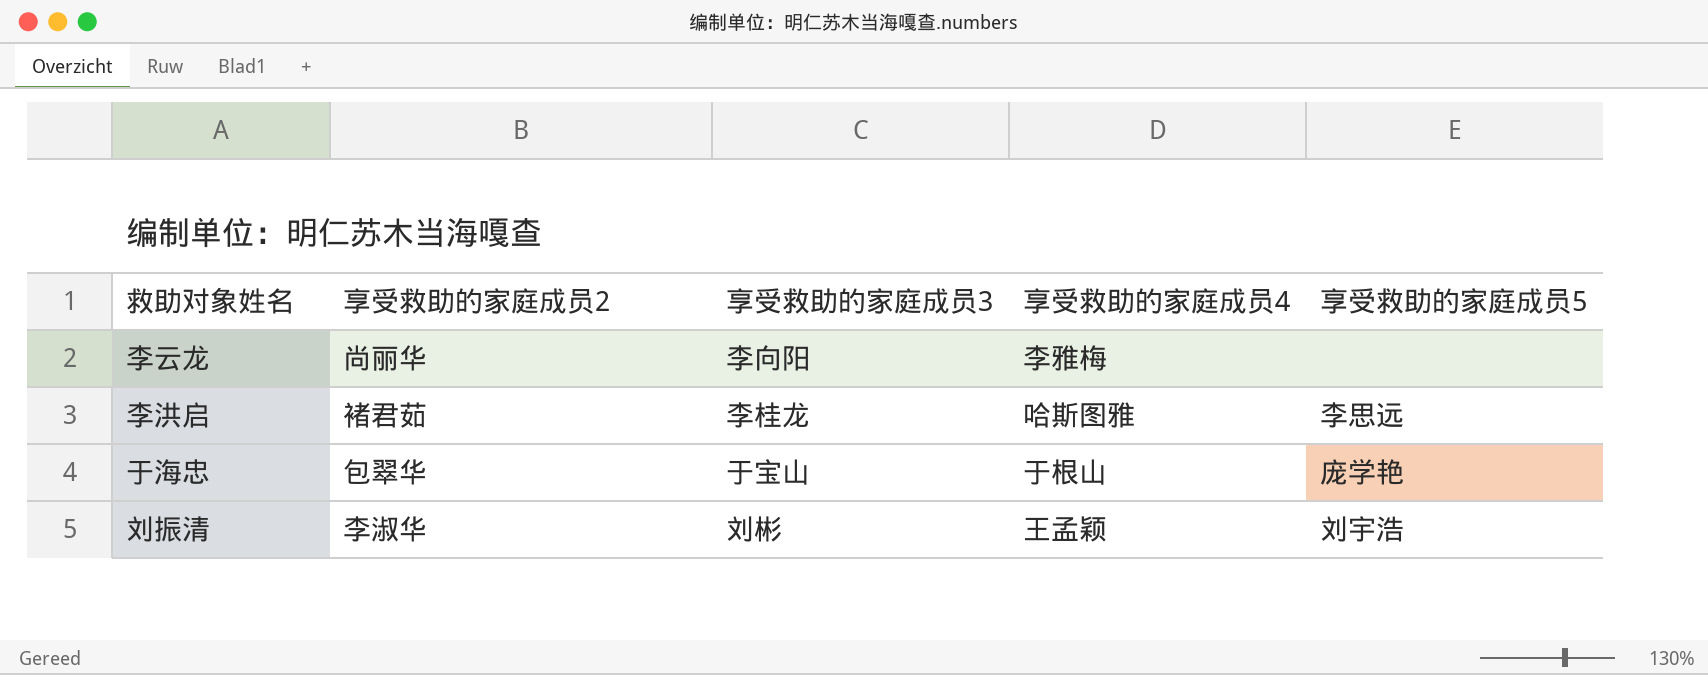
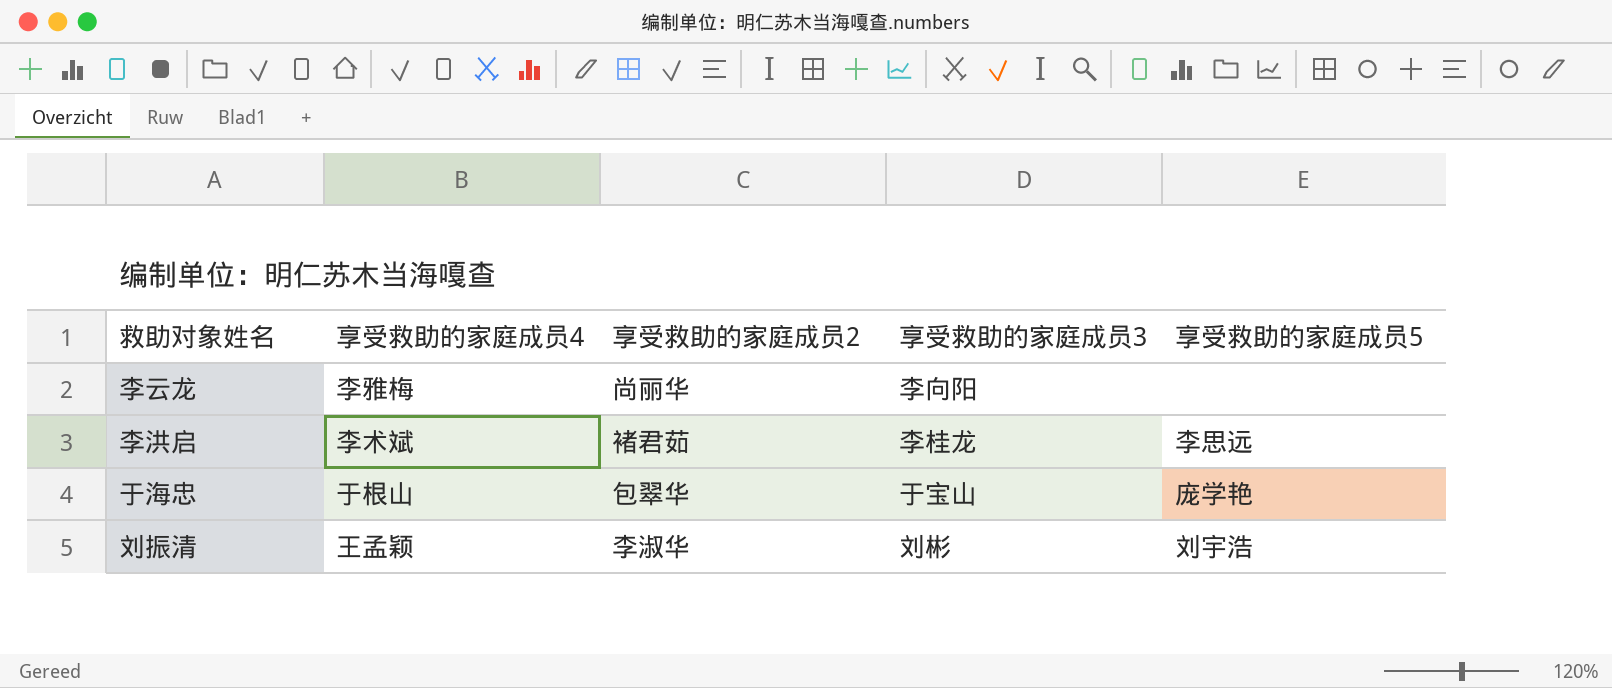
column 享受救助的家庭成员4 | position: 4 -> 2
李洪启 | 享受救助的家庭成员4: 哈斯图雅 -> 李术斌

